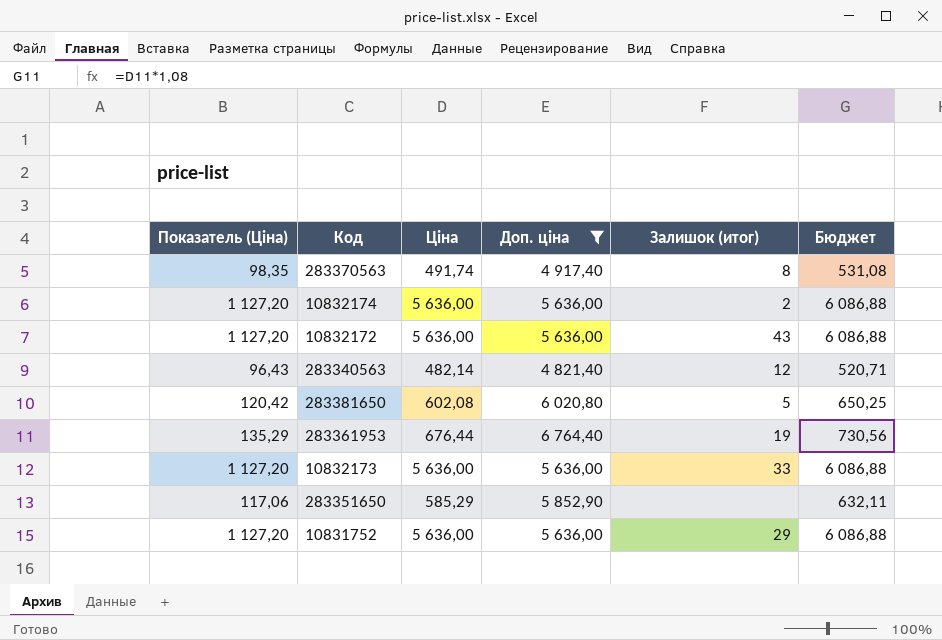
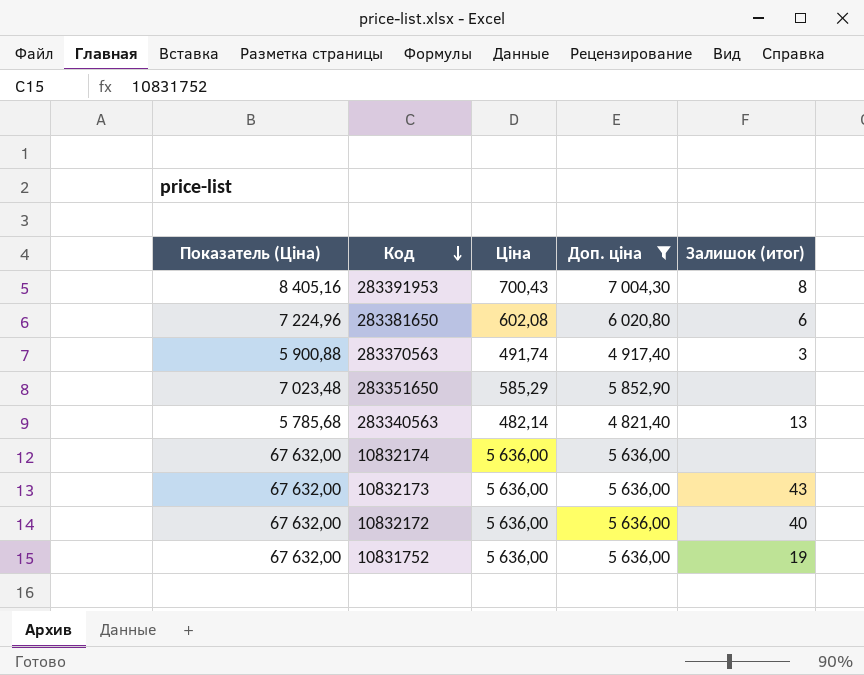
row order: none -> Код descending
column Бюджет | formula: [Ціна] * 1,08 -> none
column Показатель (Ціна) | formula: [Ціна] * 0,2 -> [Ціна] * 12
row 283361953: 135,29 | 676,44 | 6 764,40 | 19 | 730,56 -> none
row 283391953: none -> 8 405,16 | 700,43 | 7 004,30 | 8
283381650 | Залишок (итог): 5 -> 6
283370563 | Залишок (итог): 8 -> 3
283340563 | Залишок (итог): 12 -> 13
10832174 | Залишок (итог): 2 -> none
10832173 | Залишок (итог): 33 -> 43
10832172 | Залишок (итог): 43 -> 40
10831752 | Залишок (итог): 29 -> 19

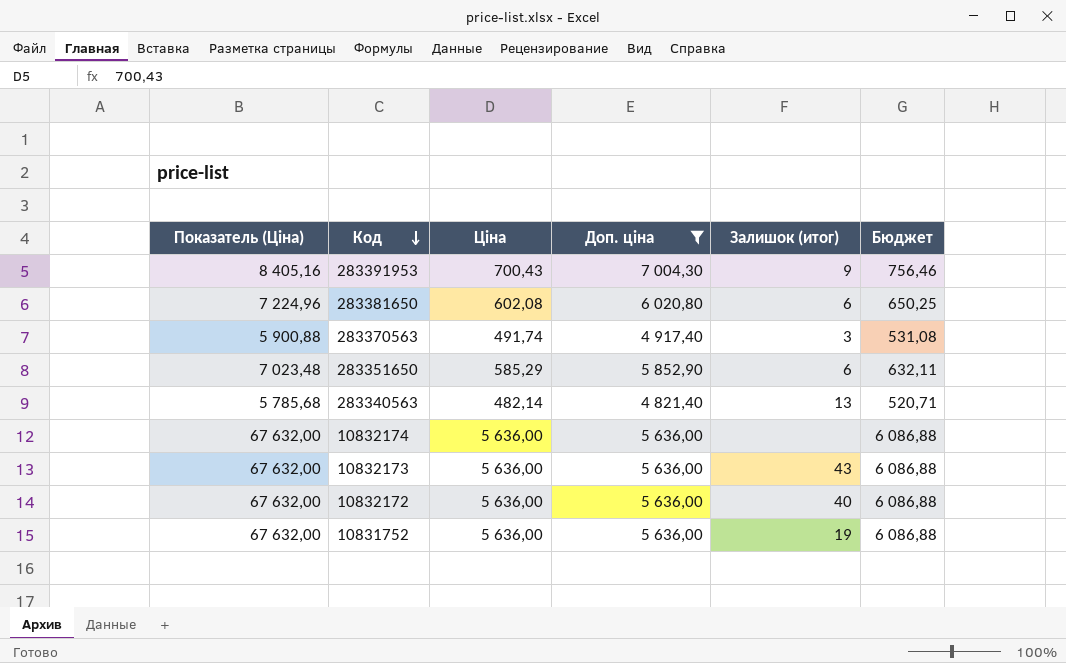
column Бюджет | formula: none -> [Ціна] * 1,08
283391953 | Залишок (итог): 8 -> 9
283351650 | Залишок (итог): none -> 6

